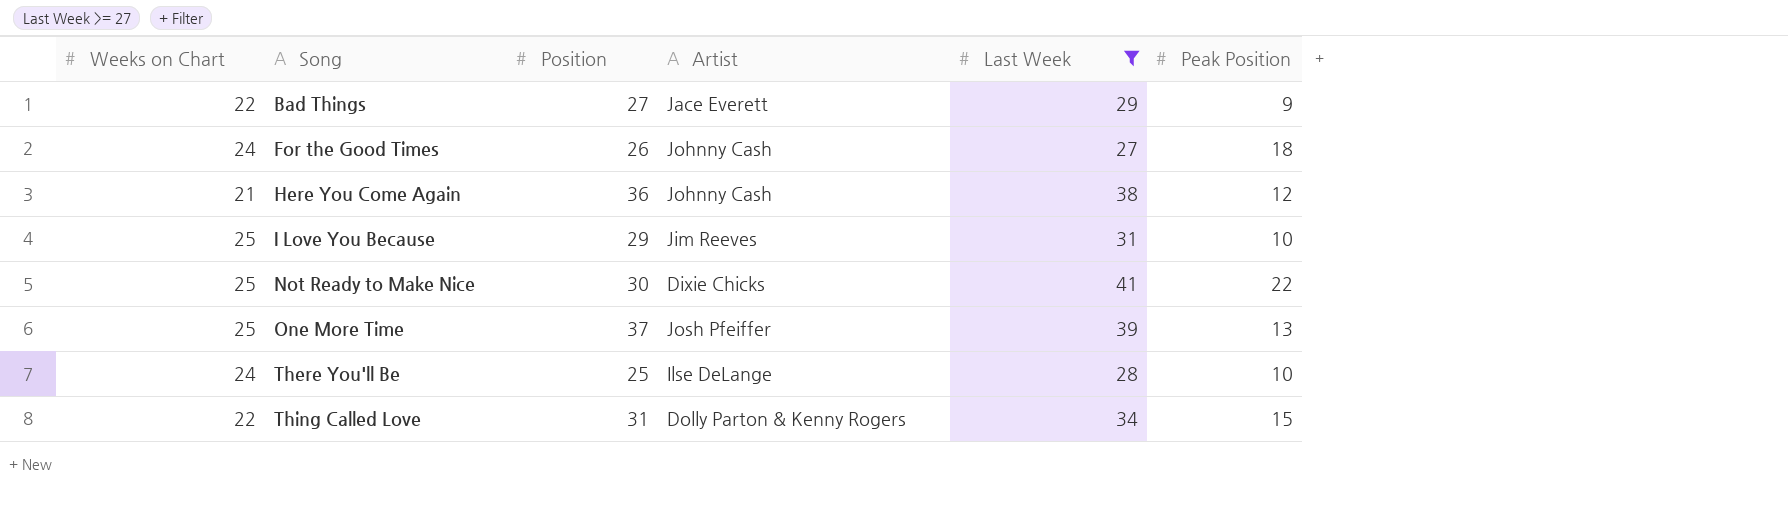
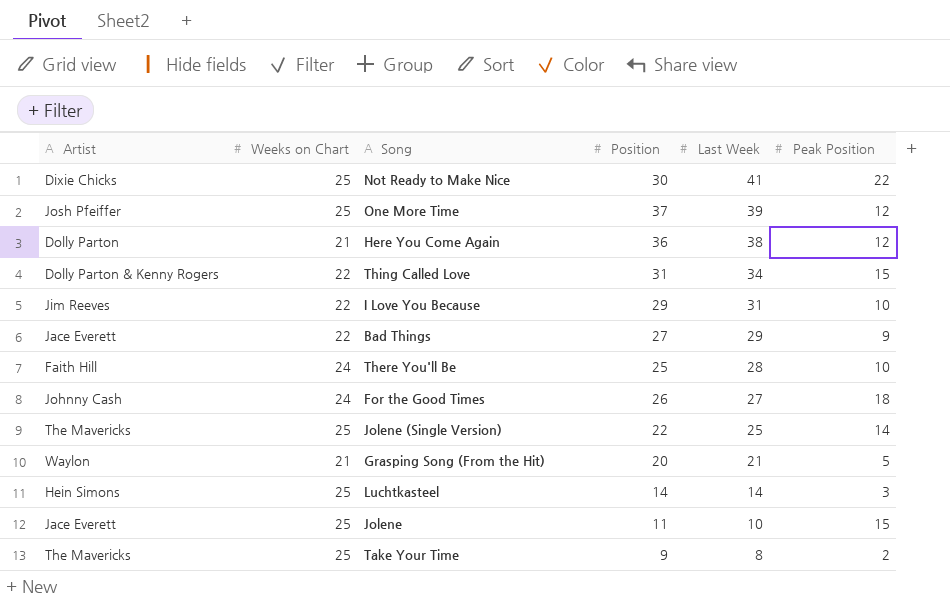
filter: Last Week >= 27 -> none
row order: Song ascending -> Last Week descending
column Artist | position: 4 -> 1
One More Time | Peak Position: 13 -> 12
Here You Come Again | Artist: Johnny Cash -> Dolly Parton
I Love You Because | Weeks on Chart: 25 -> 22
There You'll Be | Artist: Ilse DeLange -> Faith Hill

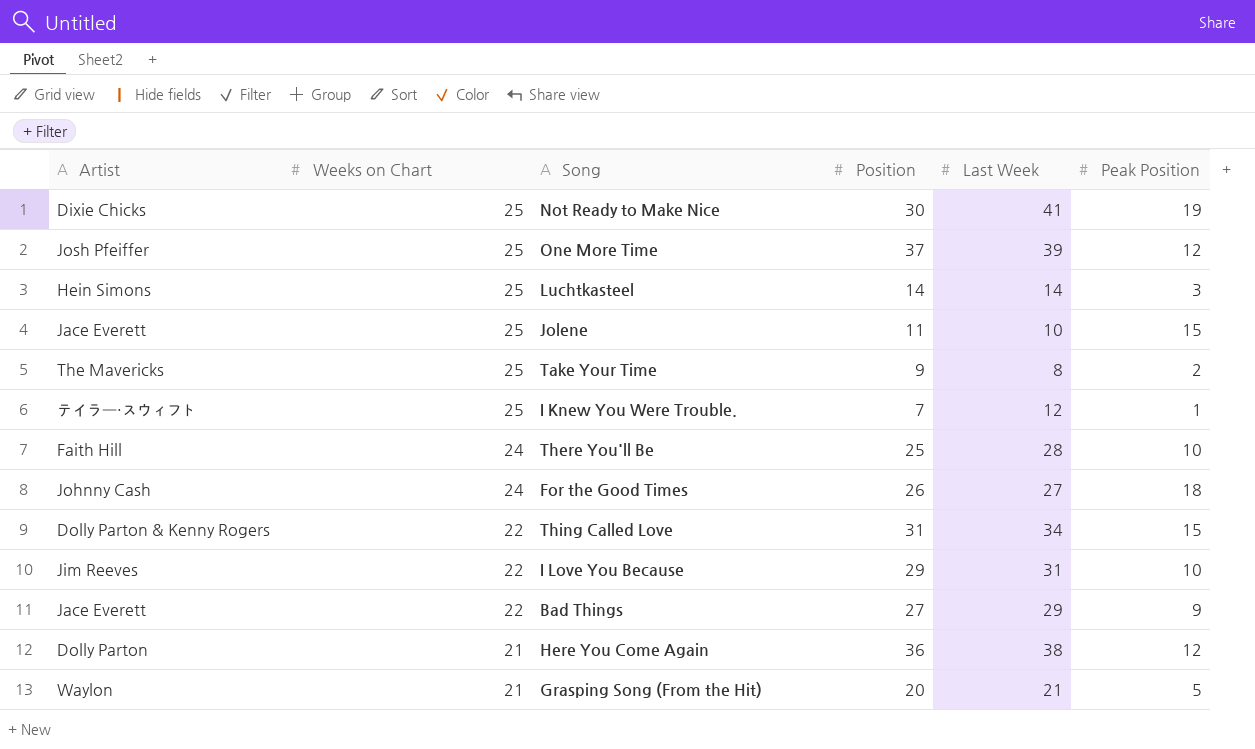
row order: Last Week descending -> Weeks on Chart descending
row Jolene (Single Version): The Mavericks | 25 | 22 | 25 | 14 -> none
Not Ready to Make Nice | Peak Position: 22 -> 19
row I Knew You Were Trouble.: none -> テイラー・スウィフト | 25 | 7 | 12 | 1

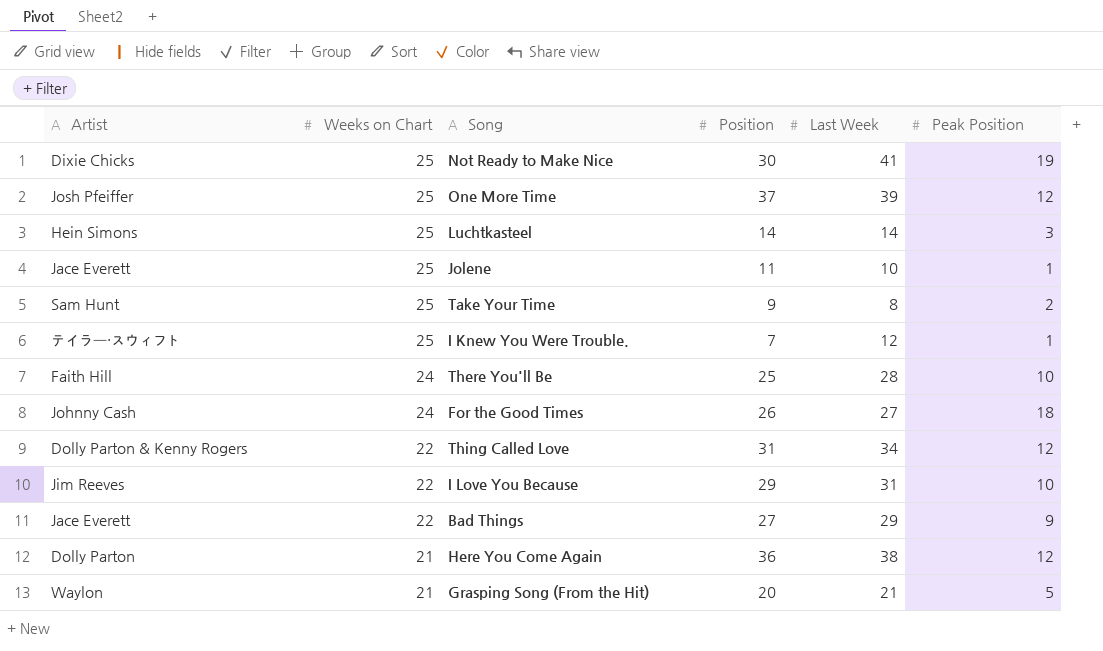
Jolene | Peak Position: 15 -> 1
Take Your Time | Artist: The Mavericks -> Sam Hunt
Thing Called Love | Peak Position: 15 -> 12

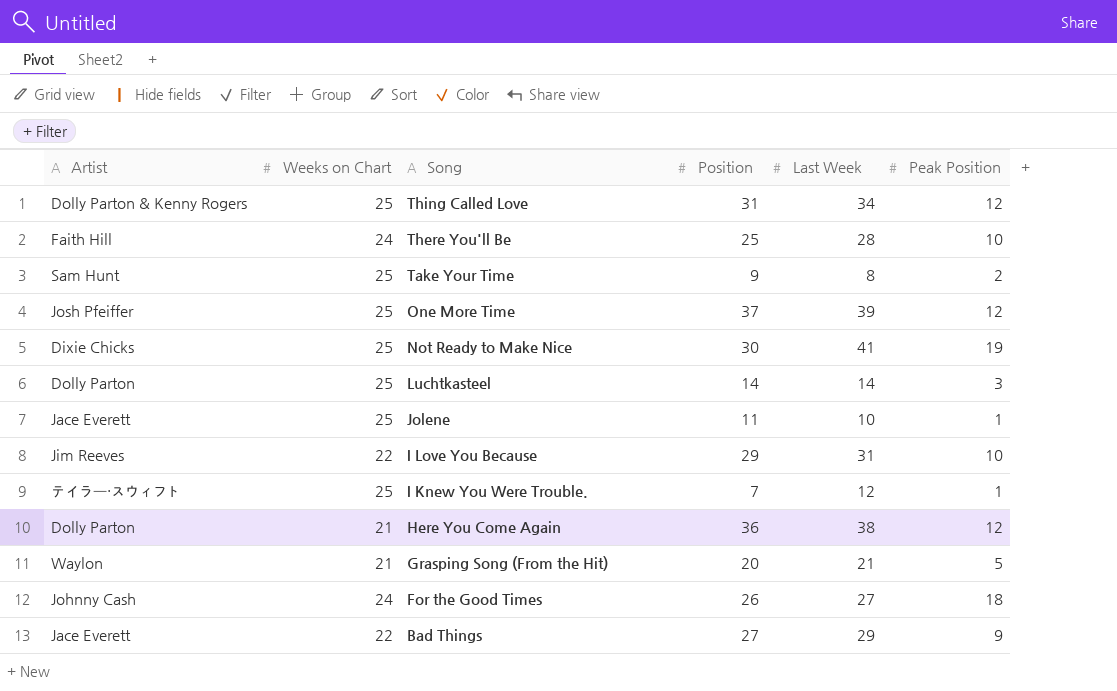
row order: Weeks on Chart descending -> Song descending
Thing Called Love | Weeks on Chart: 22 -> 25
Luchtkasteel | Artist: Hein Simons -> Dolly Parton

